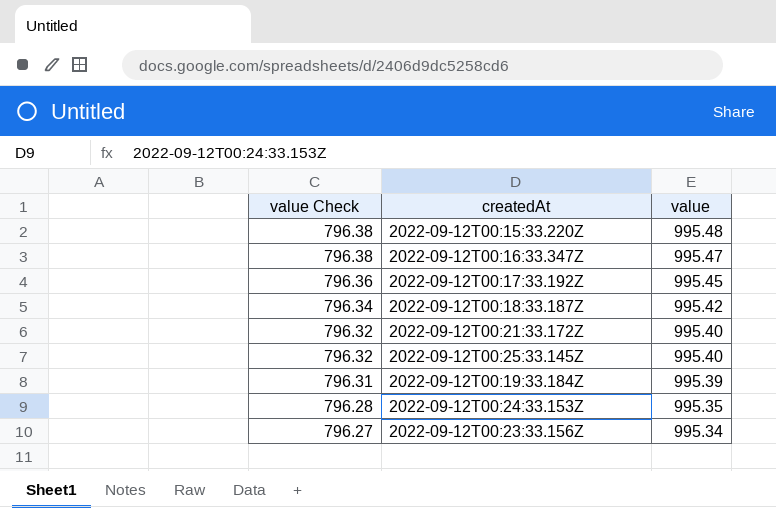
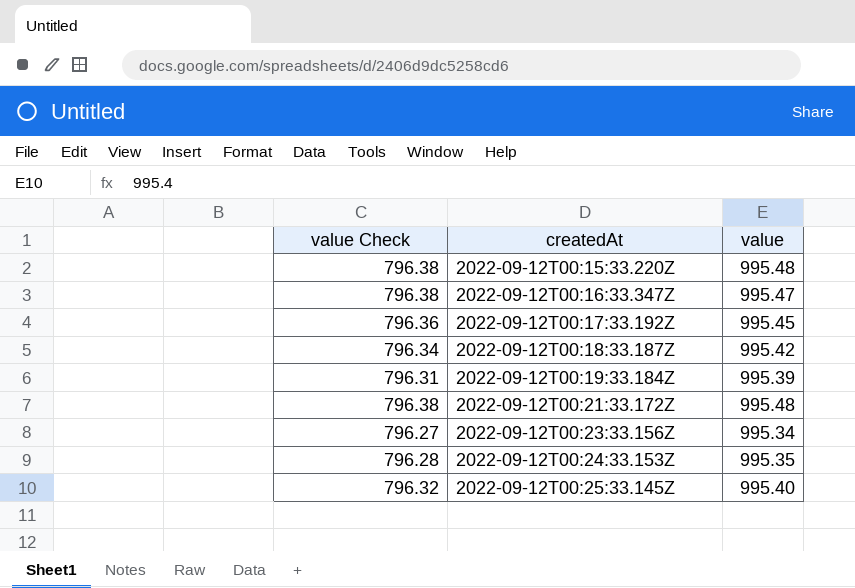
row order: value Check descending -> createdAt ascending
2022-09-12T00:21:33.172Z | value Check: 796.32 -> 796.38
2022-09-12T00:21:33.172Z | value: 995.40 -> 995.48

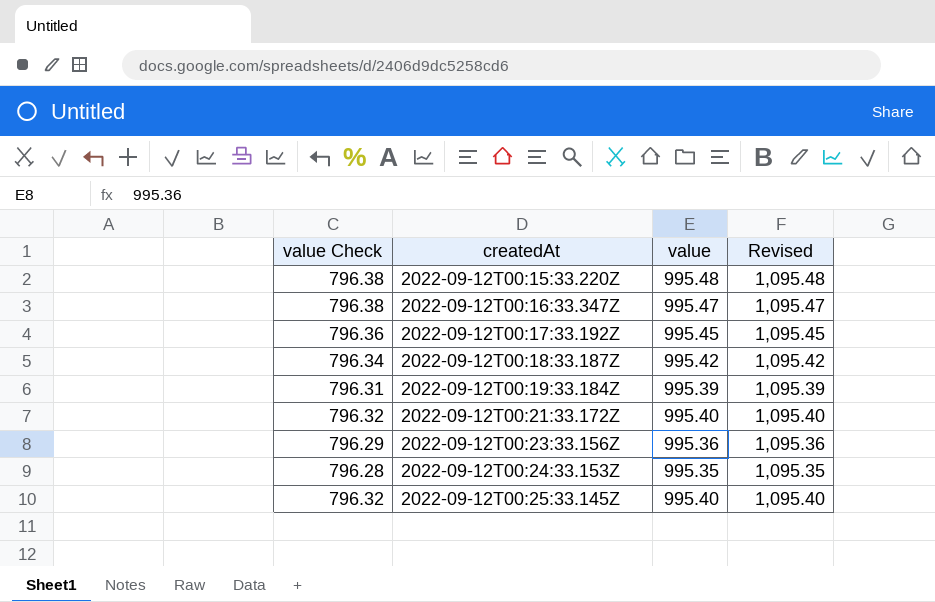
column Revised | formula: none -> [value] + 100
2022-09-12T00:21:33.172Z | value Check: 796.38 -> 796.32
2022-09-12T00:21:33.172Z | value: 995.48 -> 995.40
2022-09-12T00:23:33.156Z | value Check: 796.27 -> 796.29
2022-09-12T00:23:33.156Z | value: 995.34 -> 995.36

